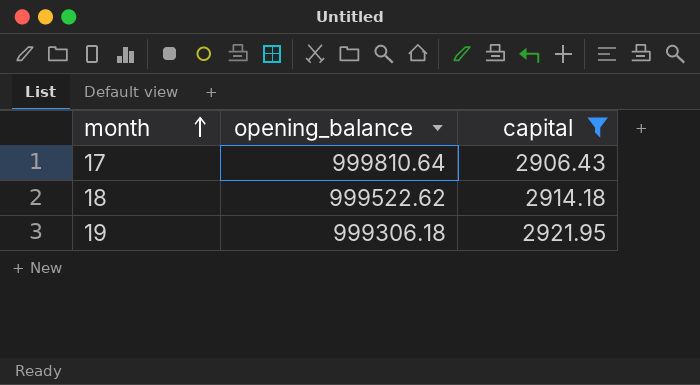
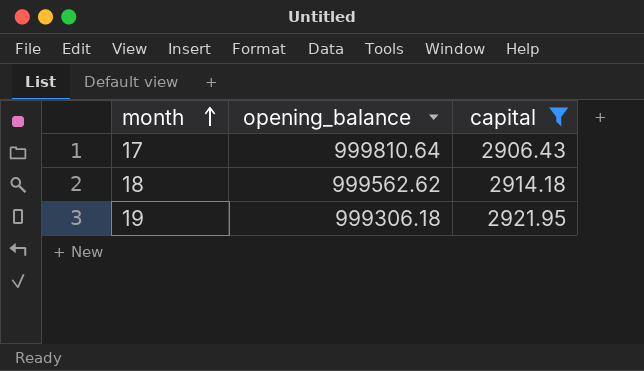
18 | opening_balance: 999522.62 -> 999562.62

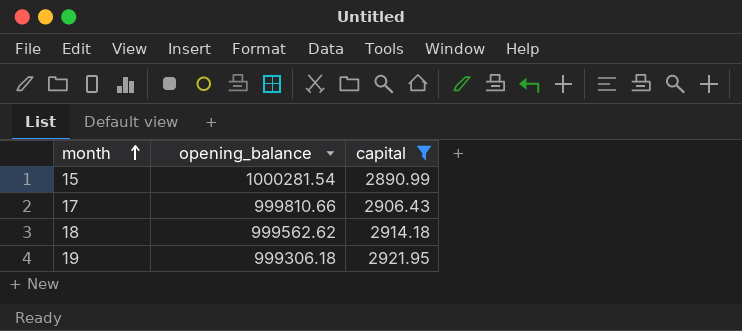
row 15: none -> 1000281.54 | 2890.99
17 | opening_balance: 999810.64 -> 999810.66

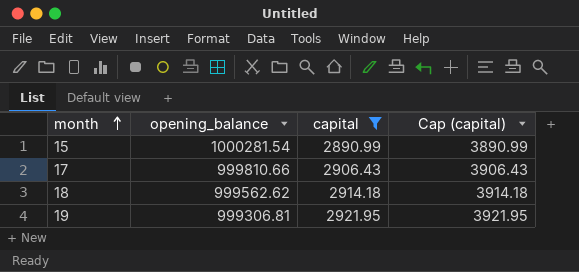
column Cap (capital) | formula: none -> [capital] + 1000
19 | opening_balance: 999306.18 -> 999306.81

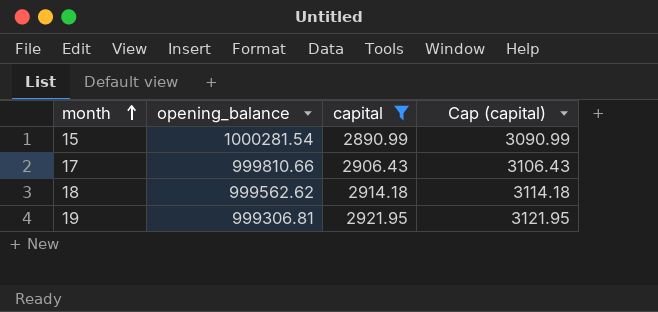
column Cap (capital) | formula: [capital] + 1000 -> [capital] + 200

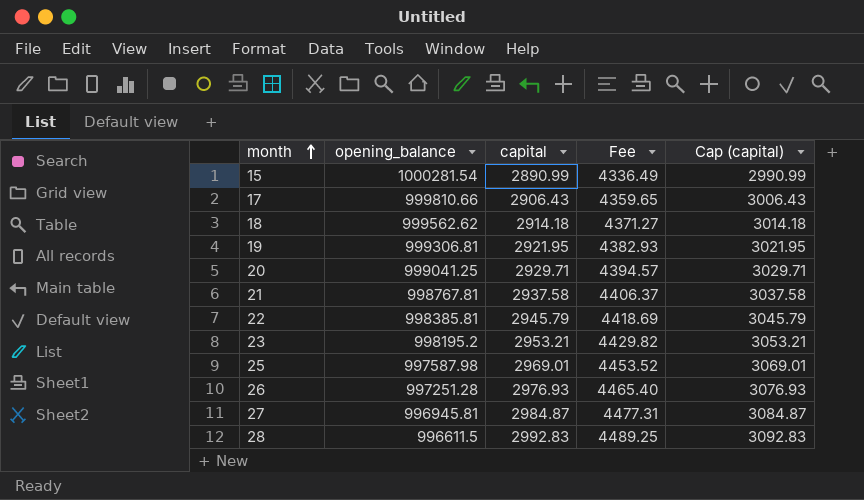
filter: capital <= 2921.95 -> none
column Fee | formula: none -> [capital] * 1.5
column Cap (capital) | formula: [capital] + 200 -> [capital] + 100

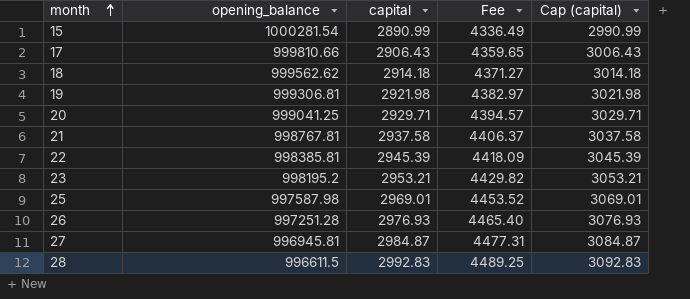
19 | capital: 2921.95 -> 2921.98
19 | Fee: 4382.93 -> 4382.97
19 | Cap (capital): 3021.95 -> 3021.98
22 | capital: 2945.79 -> 2945.39
22 | Fee: 4418.69 -> 4418.09
22 | Cap (capital): 3045.79 -> 3045.39

